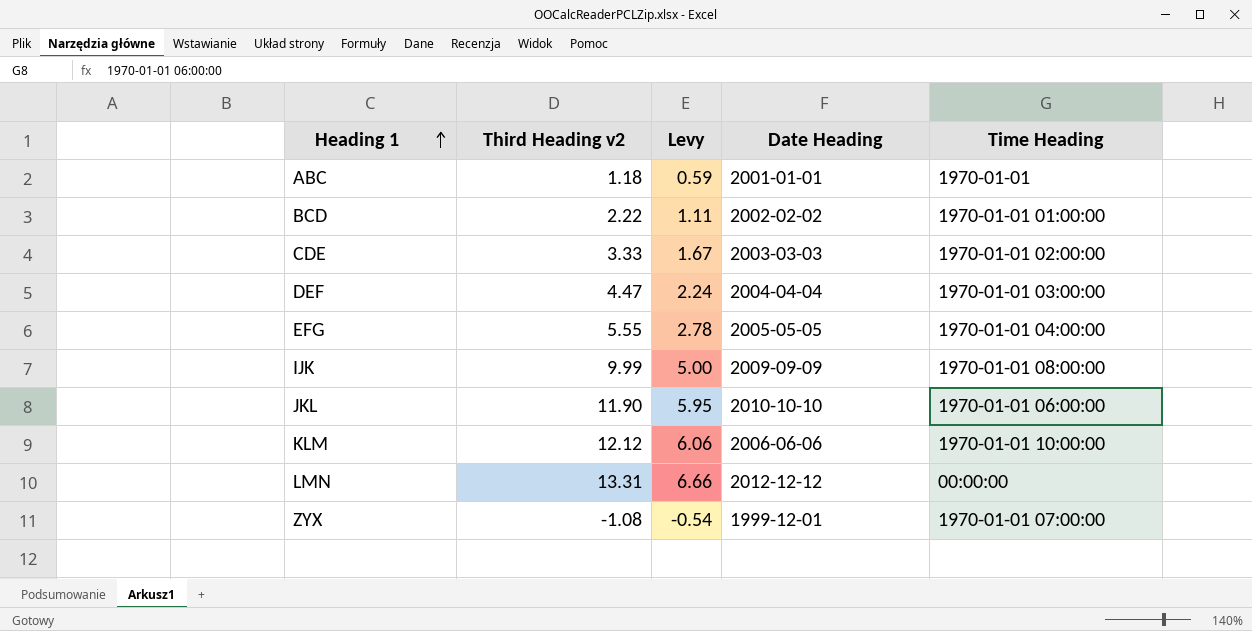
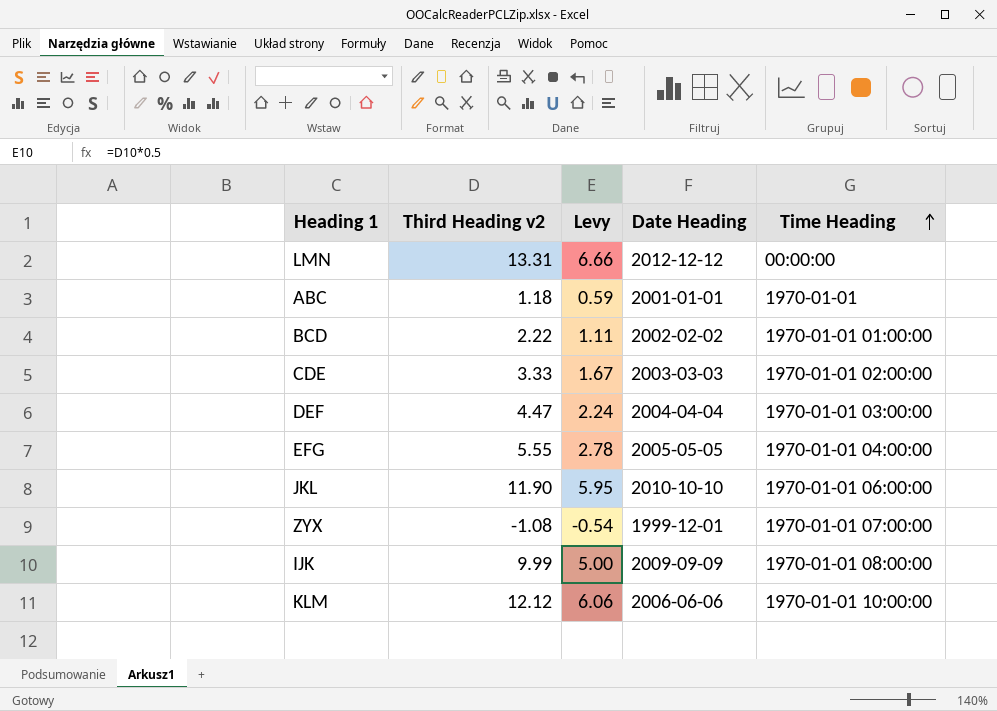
row order: Heading 1 ascending -> Time Heading ascending

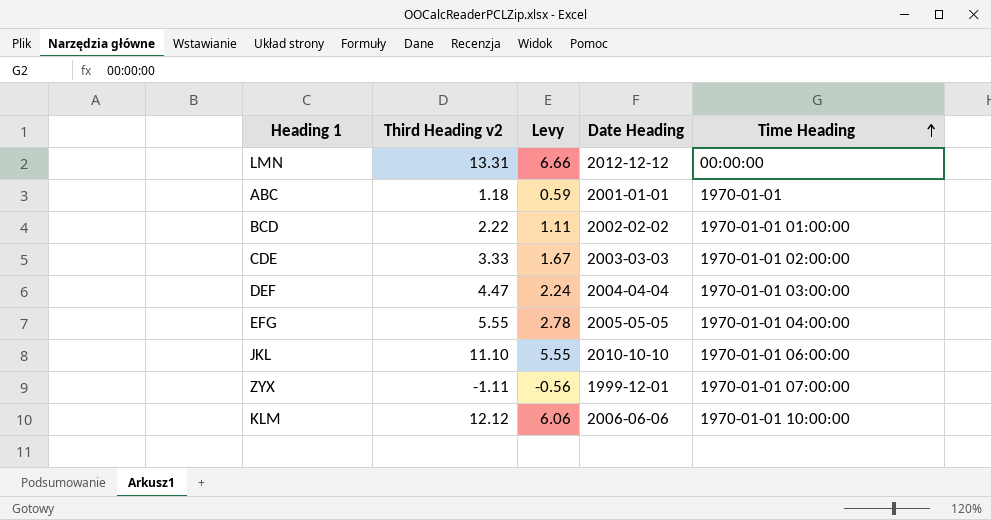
row IJK: 9.99 | 5.00 | 2009-09-09 | 1970-01-01 08:00:00 -> none
JKL | Third Heading v2: 11.90 -> 11.10
JKL | Levy: 5.95 -> 5.55
ZYX | Third Heading v2: -1.08 -> -1.11
ZYX | Levy: -0.54 -> -0.56

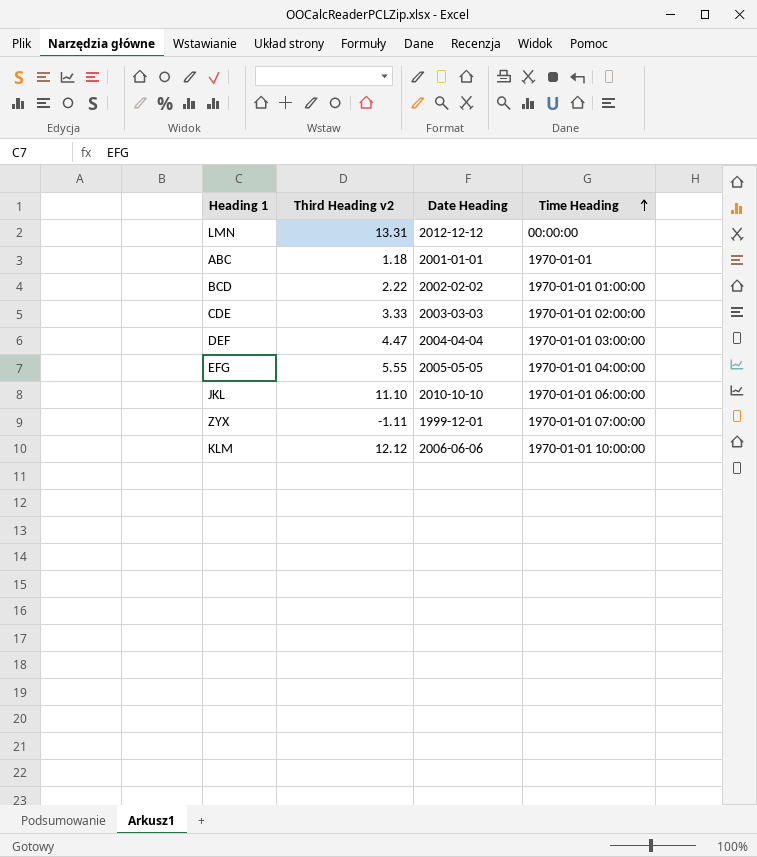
column Levy | formula: [Third Heading v2] * 0.5 -> none

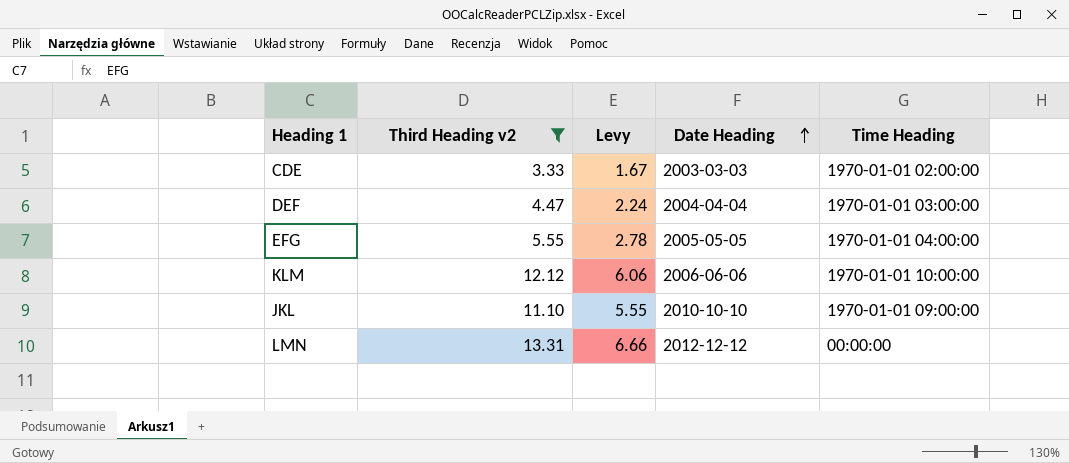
filter: none -> Third Heading v2 >= 3.33
row order: Time Heading ascending -> Date Heading ascending
column Levy | formula: none -> [Third Heading v2] * 0.5
JKL | Time Heading: 1970-01-01 06:00:00 -> 1970-01-01 09:00:00

